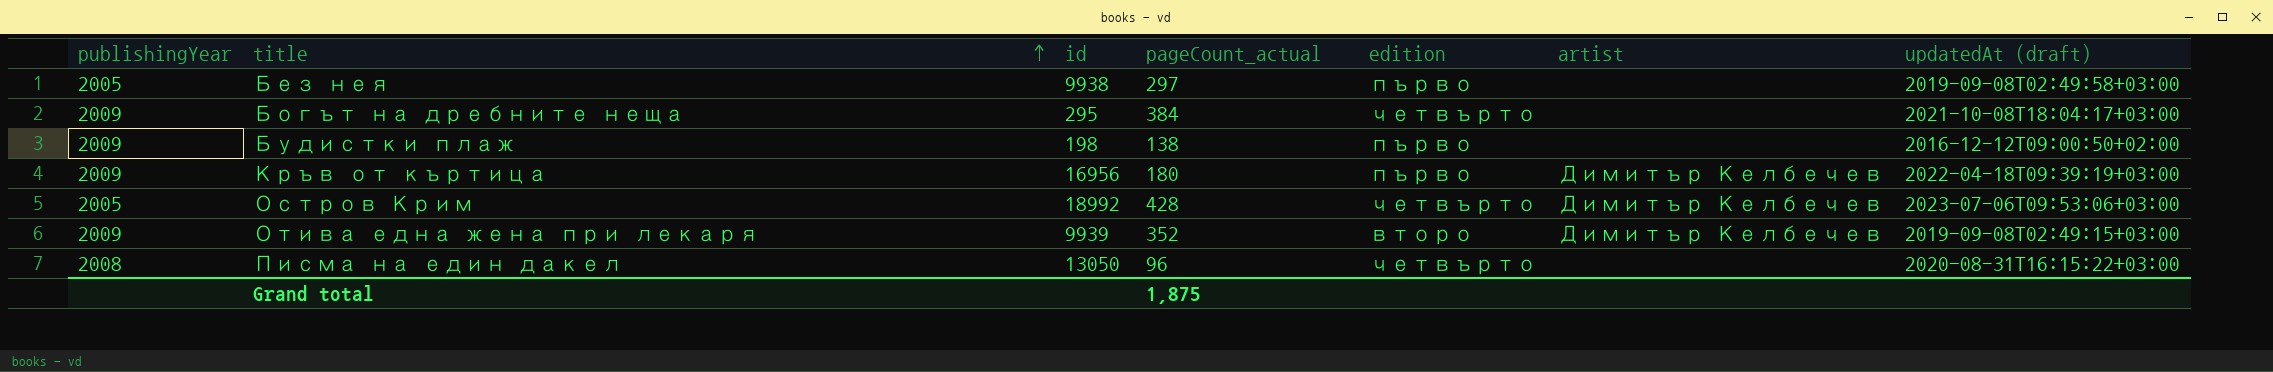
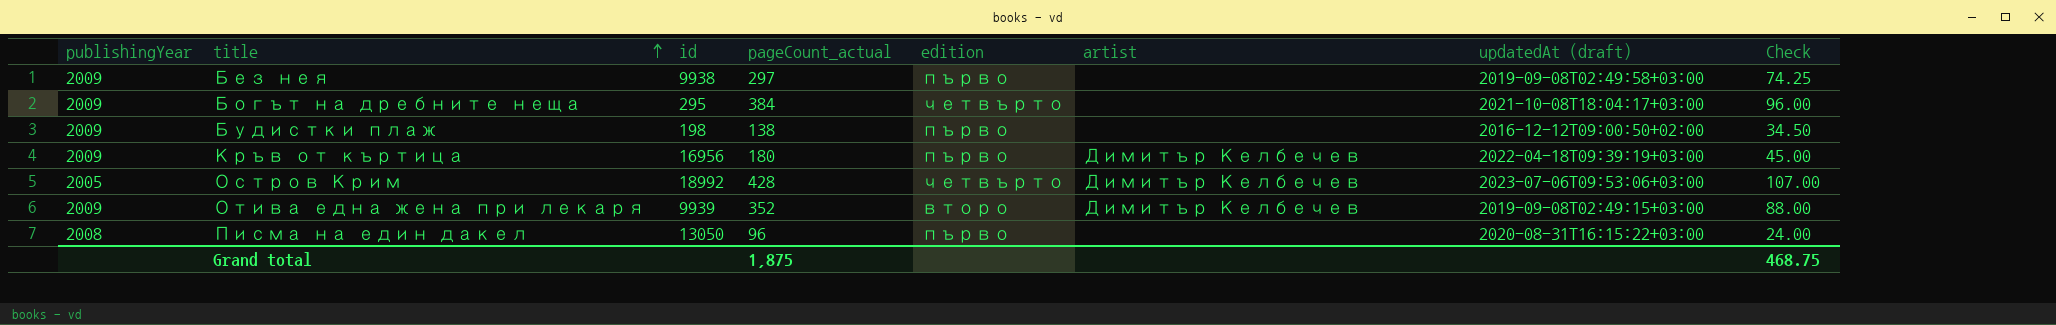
column Check | formula: none -> [pageCount_actual] * 0.25
Без нея | publishingYear: 2005 -> 2009
Писма на един дакел | edition: четвърто -> първо

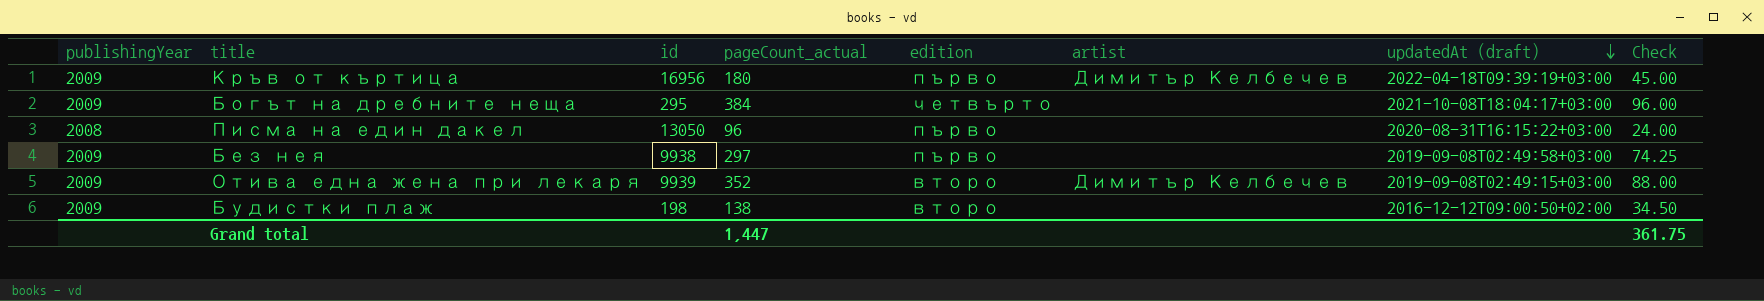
row order: title ascending -> updatedAt (draft) descending
row Остров Крим: 2005 | 18992 | 428 | четвърто | Димитър Келбечев | 2023-07-06T09:53:06+03:00 | 107.00 -> none
Будистки плаж | edition: първо -> второ
Grand total | pageCount_actual: 1,875 -> 1,447
Grand total | Check: 468.75 -> 361.75

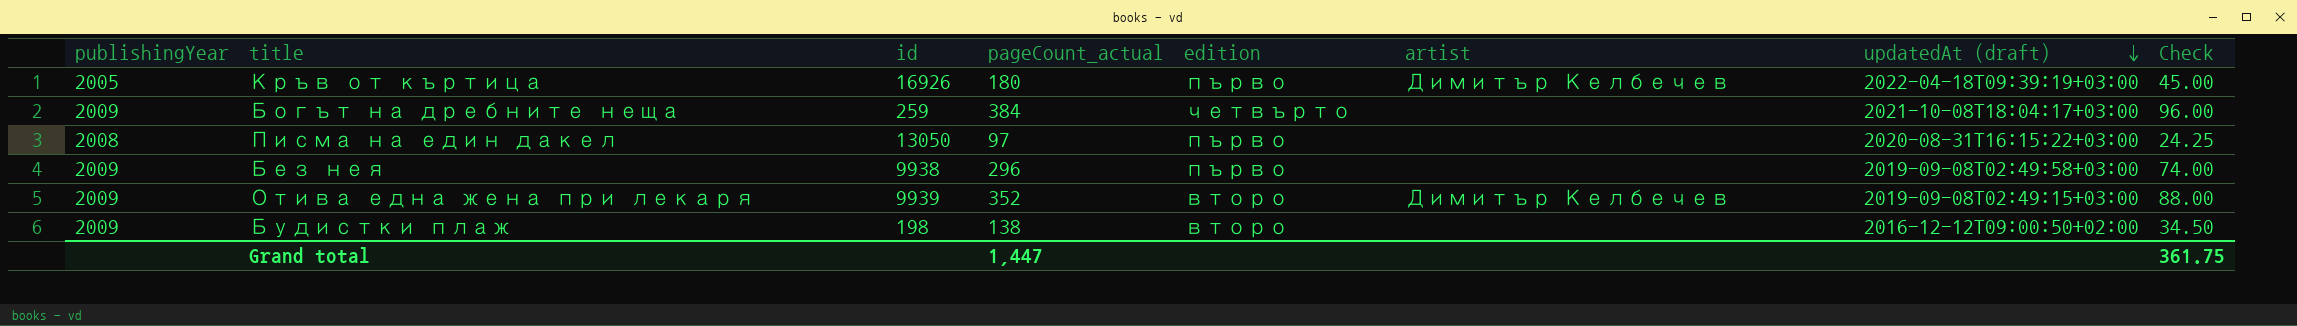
Кръв от къртица | publishingYear: 2009 -> 2005
Кръв от къртица | id: 16956 -> 16926
Богът на дребните неща | id: 295 -> 259
Писма на един дакел | pageCount_actual: 96 -> 97
Писма на един дакел | Check: 24.00 -> 24.25
Без нея | pageCount_actual: 297 -> 296
Без нея | Check: 74.25 -> 74.00

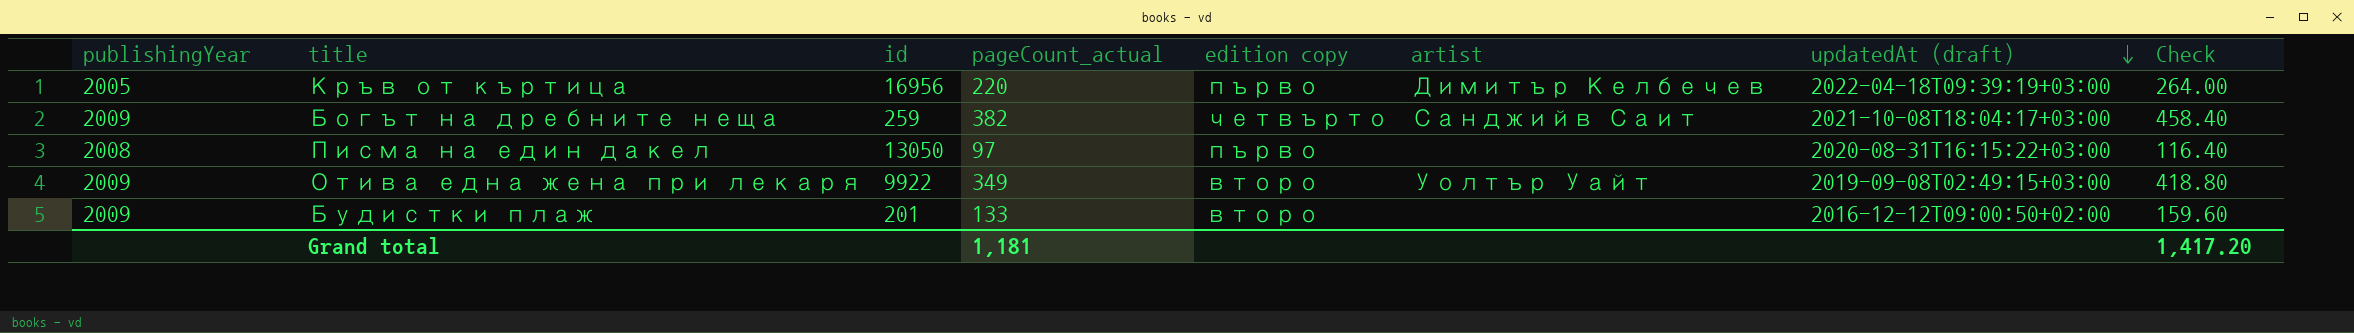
column name: edition -> edition copy
column Check | formula: [pageCount_actual] * 0.25 -> [pageCount_actual] * 1.2
row Без нея: 2009 | 9938 | 296 | първо | none | 2019-09-08T02:49:58+03:00 | 74.00 -> none
Кръв от къртица | id: 16926 -> 16956
Кръв от къртица | pageCount_actual: 180 -> 220
Богът на дребните неща | pageCount_actual: 384 -> 382
Богът на дребните неща | artist: none -> Санджийв Саит
Отива една жена при лекаря | id: 9939 -> 9922
Отива една жена при лекаря | pageCount_actual: 352 -> 349
Отива една жена при лекаря | artist: Димитър Келбечев -> Уолтър Уайт
Будистки плаж | id: 198 -> 201
Будистки плаж | pageCount_actual: 138 -> 133
Grand total | pageCount_actual: 1,447 -> 1,181
Grand total | Check: 361.75 -> 1,417.20

